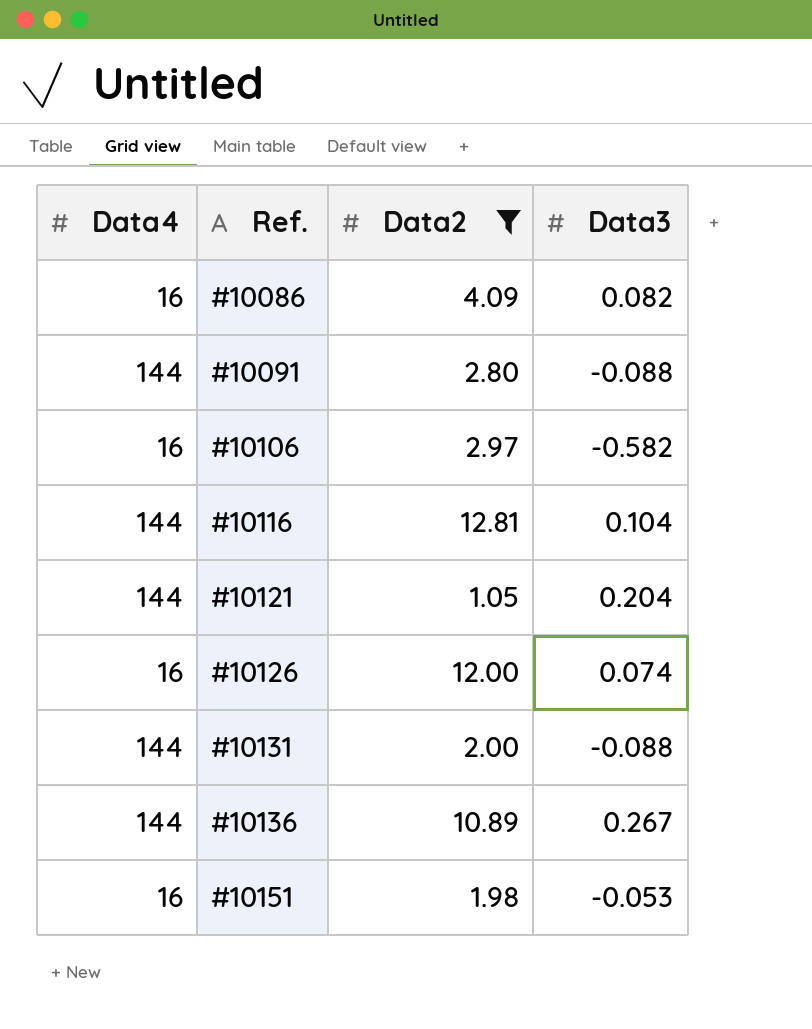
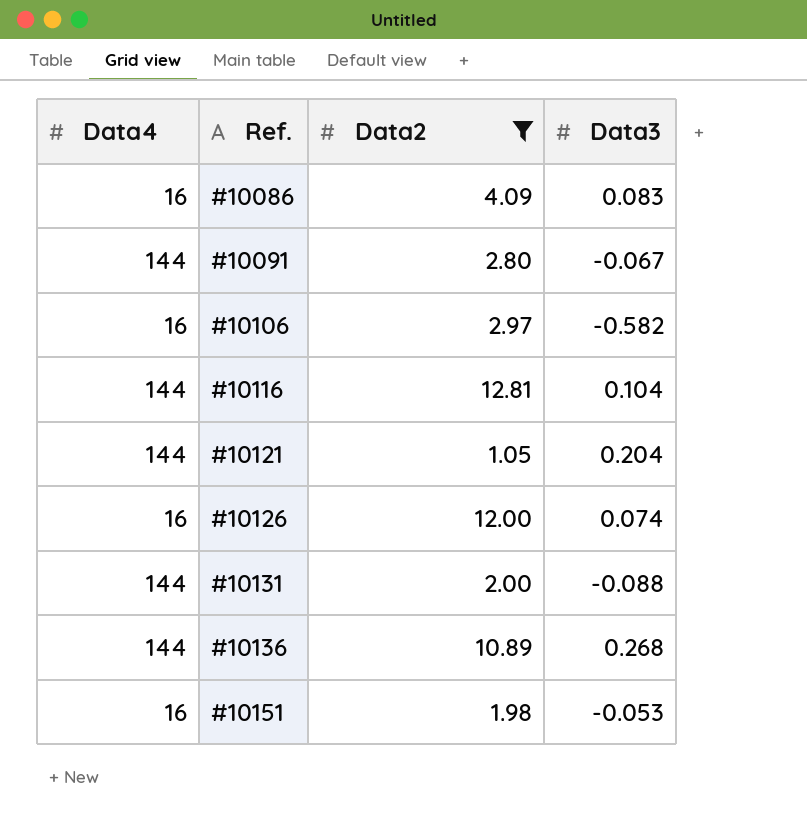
#10086 | Data3: 0.082 -> 0.083
#10091 | Data3: -0.088 -> -0.067
#10136 | Data3: 0.267 -> 0.268

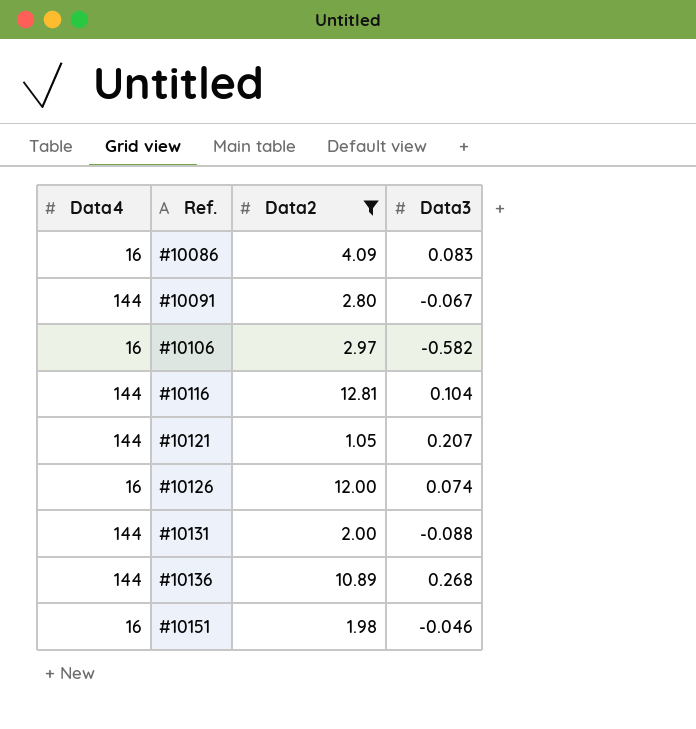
#10121 | Data3: 0.204 -> 0.207
#10151 | Data3: -0.053 -> -0.046

